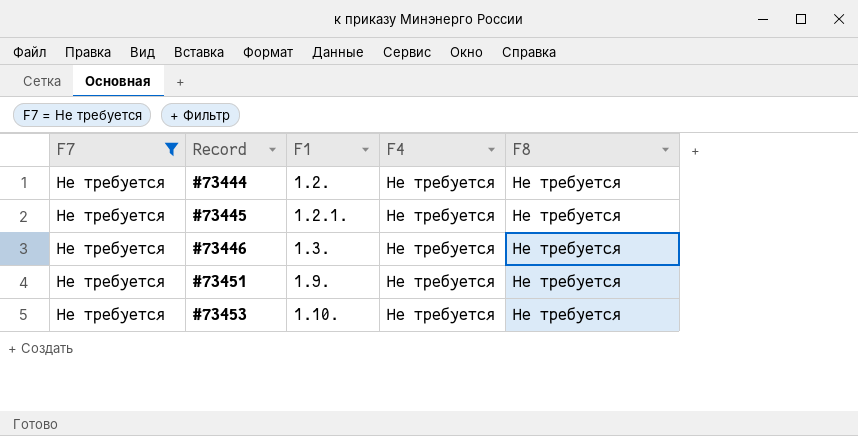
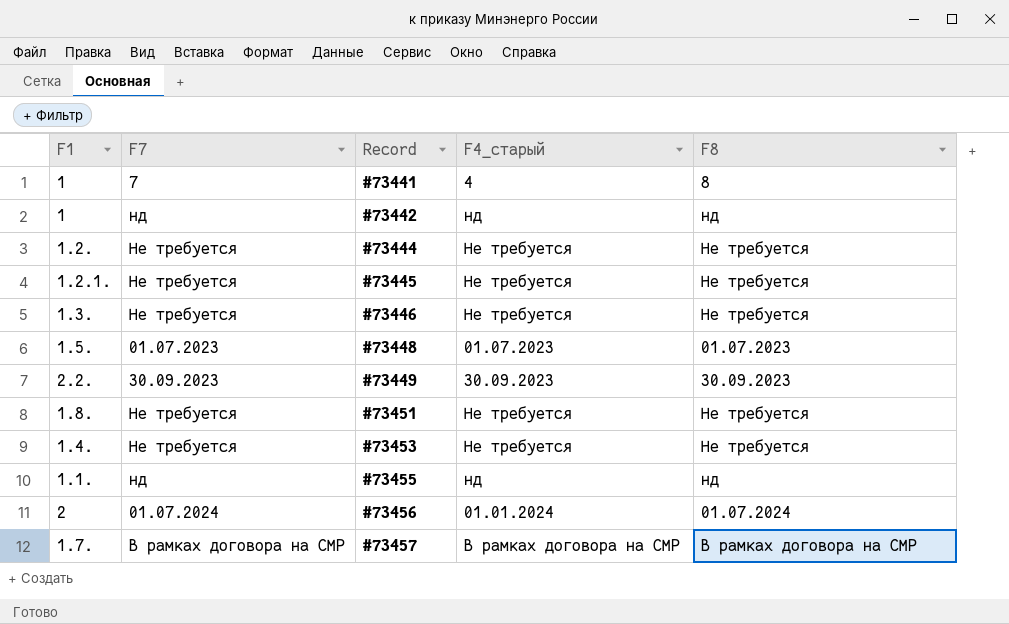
filter: F7 = Не требуется -> none
column F1 | position: 3 -> 1
column name: F4 -> F4_старый
#73451 | F1: 1.9. -> 1.8.
#73453 | F1: 1.10. -> 1.4.

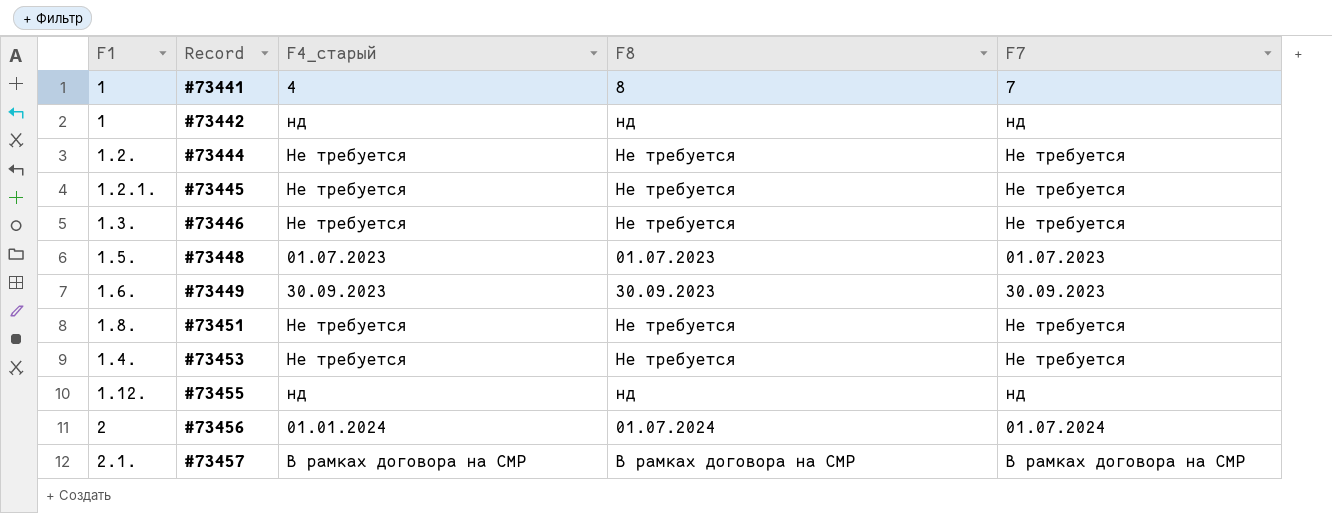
column F7 | position: 2 -> 5
#73449 | F1: 2.2. -> 1.6.
#73455 | F1: 1.1. -> 1.12.
#73457 | F1: 1.7. -> 2.1.

